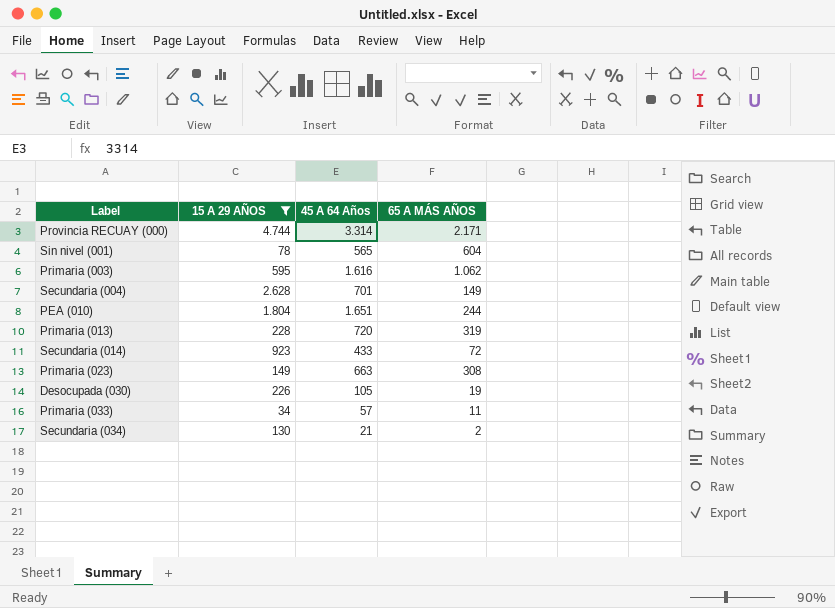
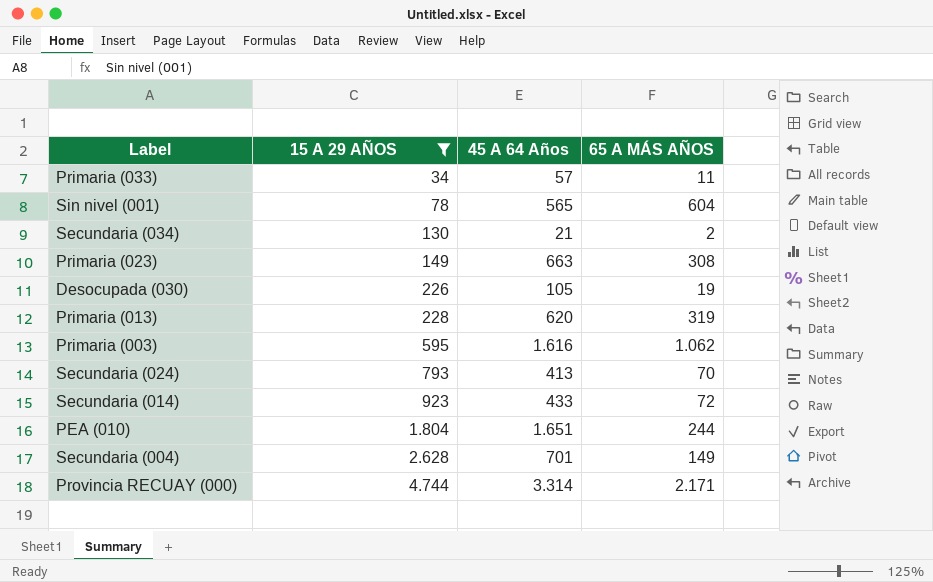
row order: none -> 15 A 29 AÑOS ascending
Primaria (013) | 45 A 64 Años: 720 -> 620
row Secundaria (024): none -> 793 | 413 | 70

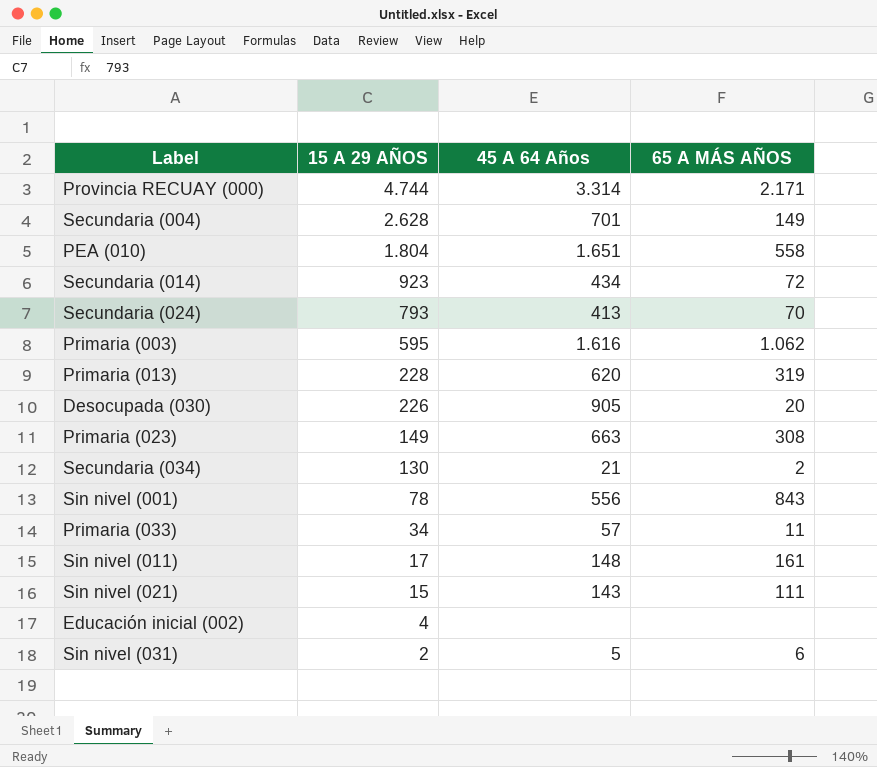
filter: 15 A 29 AÑOS >= 34 -> none
row order: 15 A 29 AÑOS ascending -> 15 A 29 AÑOS descending
PEA (010) | 65 A MÁS AÑOS: 244 -> 558
Secundaria (014) | 45 A 64 Años: 433 -> 434
Desocupada (030) | 45 A 64 Años: 105 -> 905
Desocupada (030) | 65 A MÁS AÑOS: 19 -> 20
Sin nivel (001) | 45 A 64 Años: 565 -> 556
Sin nivel (001) | 65 A MÁS AÑOS: 604 -> 843

